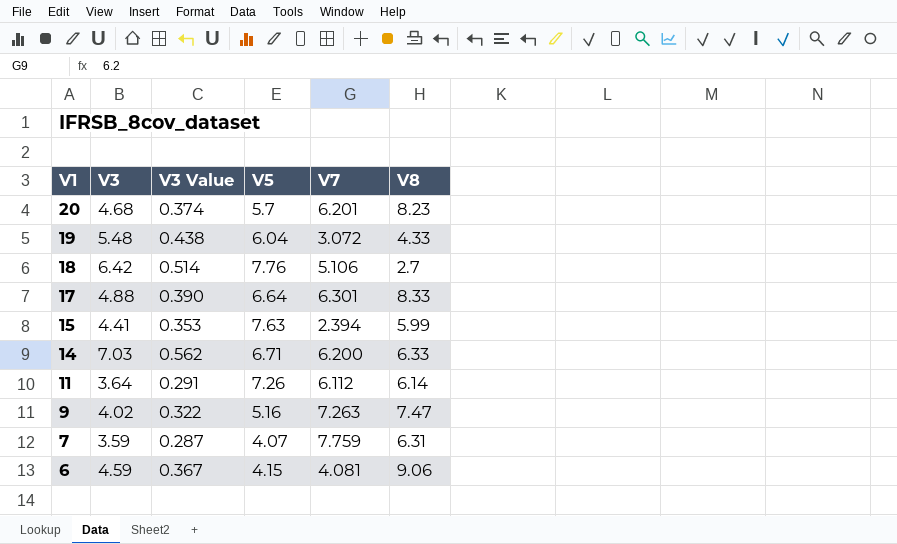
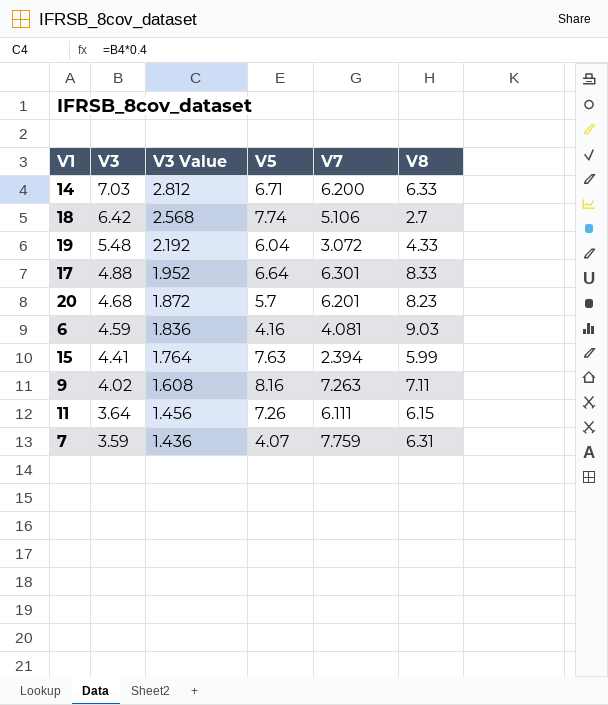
row order: V1 descending -> V3 descending
column V3 Value | formula: [V3] * 0.08 -> [V3] * 0.4
18 | V5: 7.76 -> 7.74
6 | V5: 4.15 -> 4.16
6 | V8: 9.06 -> 9.03
9 | V5: 5.16 -> 8.16
9 | V8: 7.47 -> 7.11
11 | V7: 6.112 -> 6.111
11 | V8: 6.14 -> 6.15

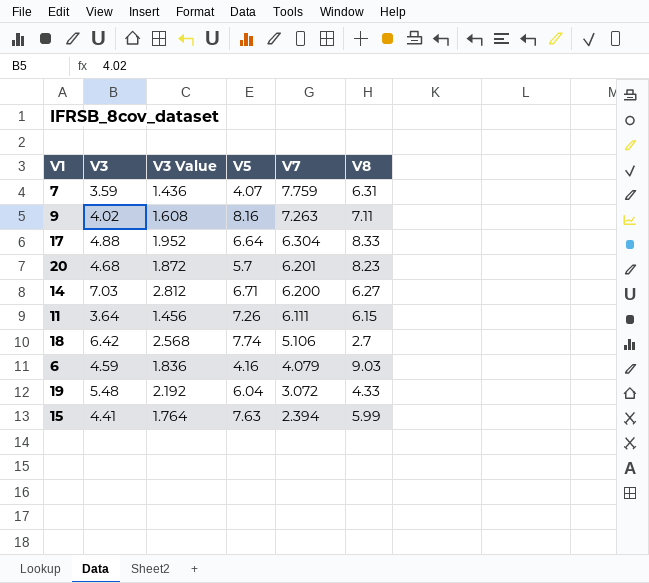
row order: V3 descending -> V7 descending
17 | V7: 6.301 -> 6.304
14 | V8: 6.33 -> 6.27
6 | V7: 4.081 -> 4.079

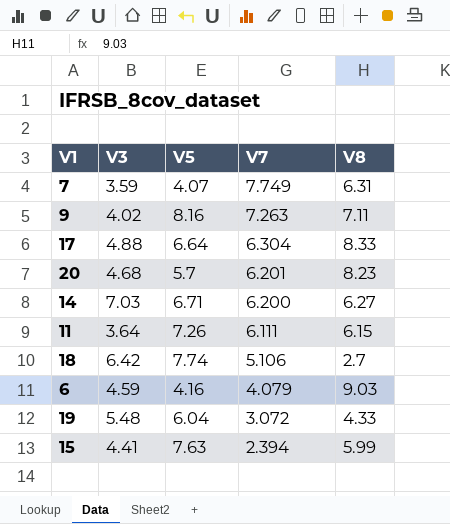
column V3 Value | formula: [V3] * 0.4 -> none
7 | V7: 7.759 -> 7.749

